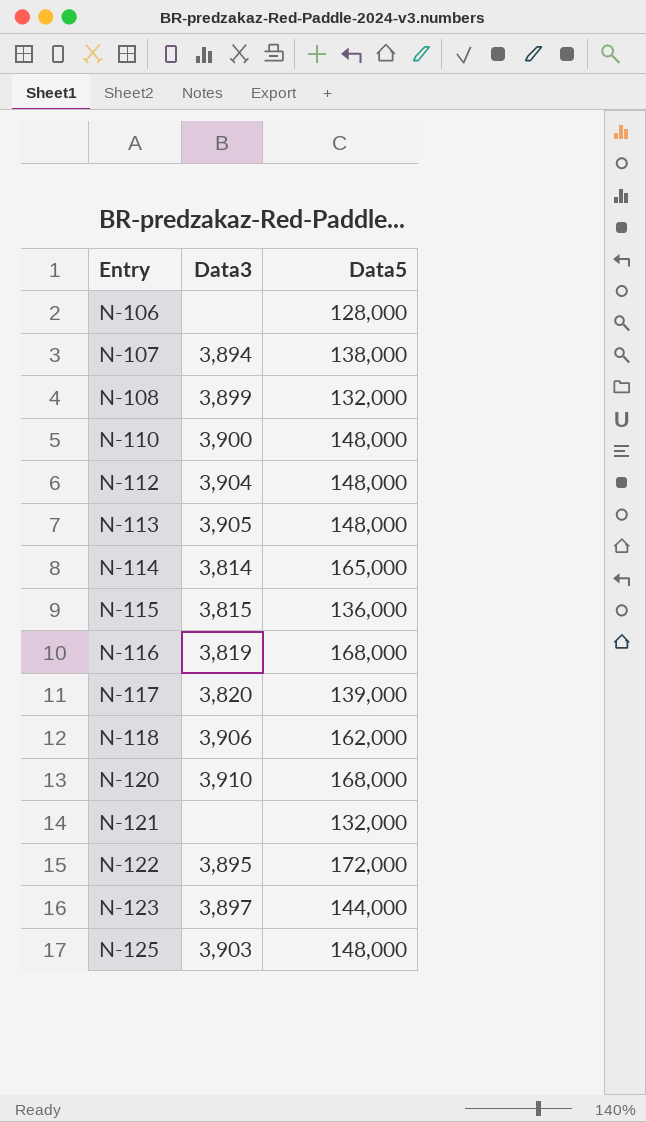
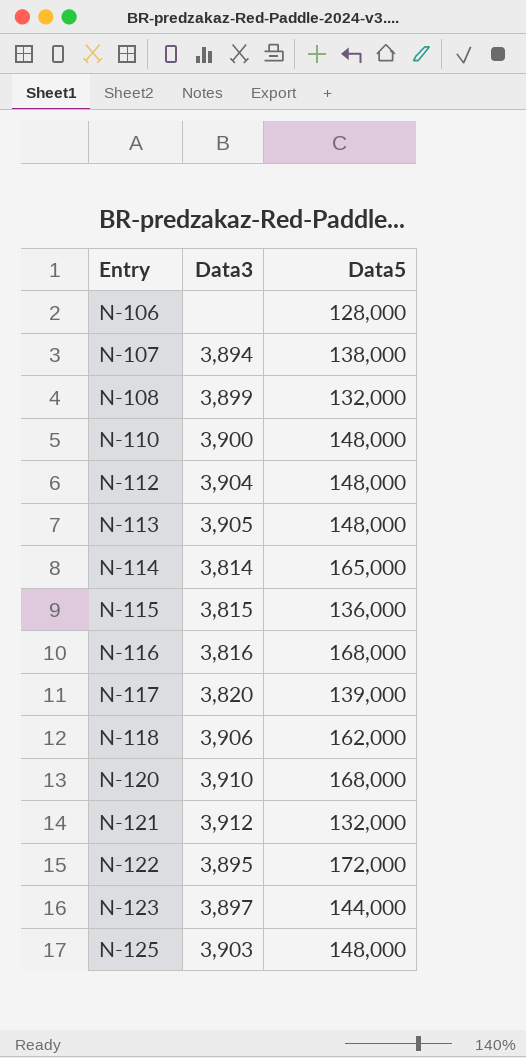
N-116 | Data3: 3,819 -> 3,816
N-121 | Data3: none -> 3,912

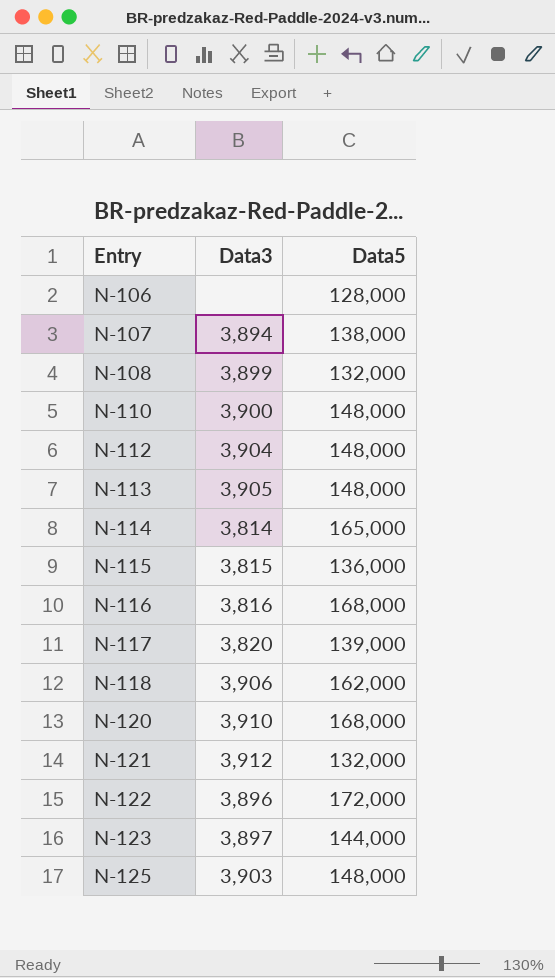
N-122 | Data3: 3,895 -> 3,896

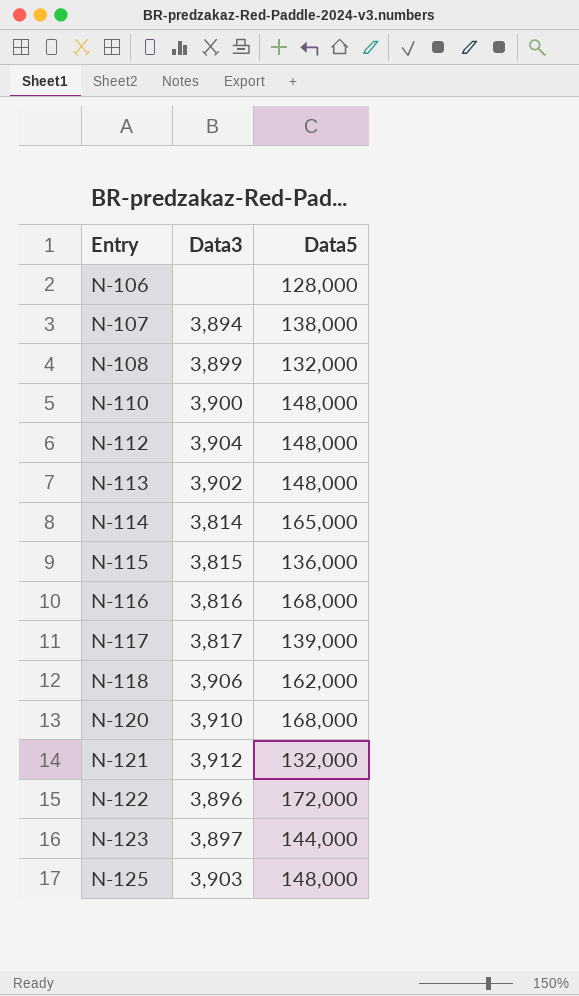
N-113 | Data3: 3,905 -> 3,902
N-117 | Data3: 3,820 -> 3,817

